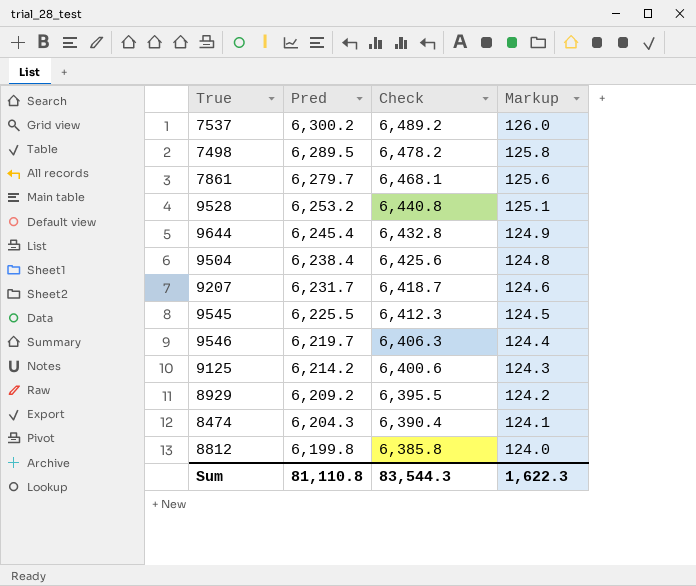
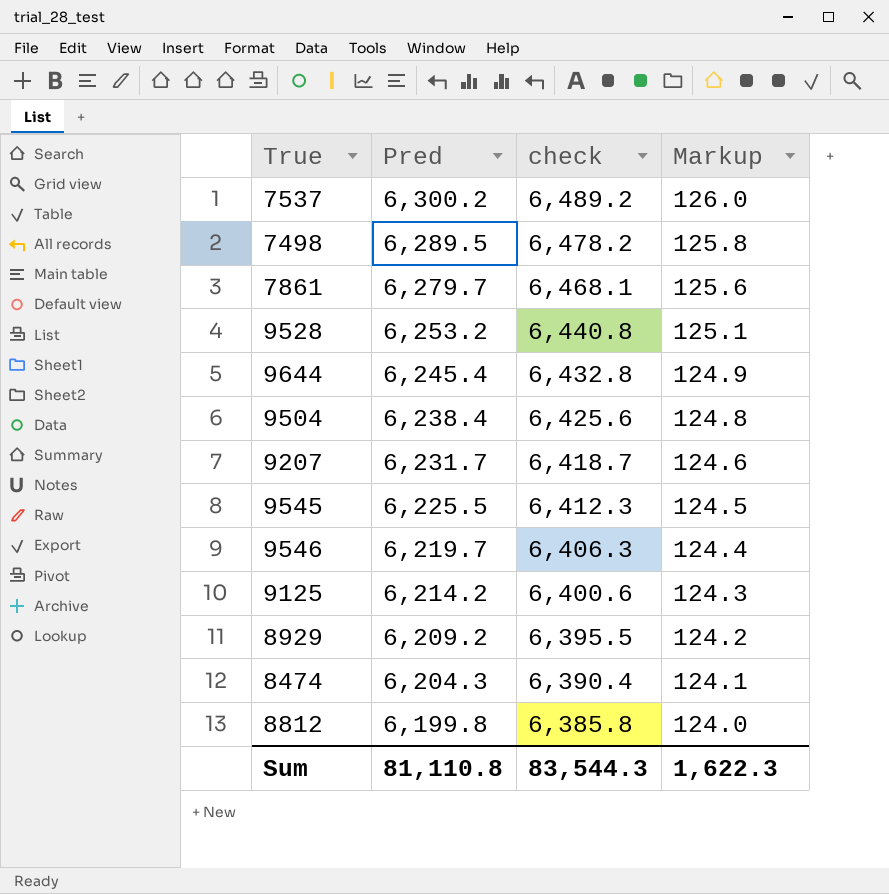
column name: Check -> check

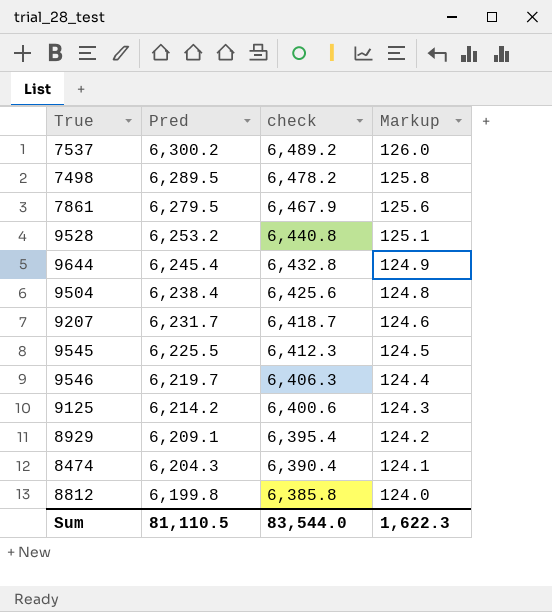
7861 | Pred: 6,279.7 -> 6,279.5
7861 | check: 6,468.1 -> 6,467.9
8929 | Pred: 6,209.2 -> 6,209.1
8929 | check: 6,395.5 -> 6,395.4
Sum | Pred: 81,110.8 -> 81,110.5
Sum | check: 83,544.3 -> 83,544.0

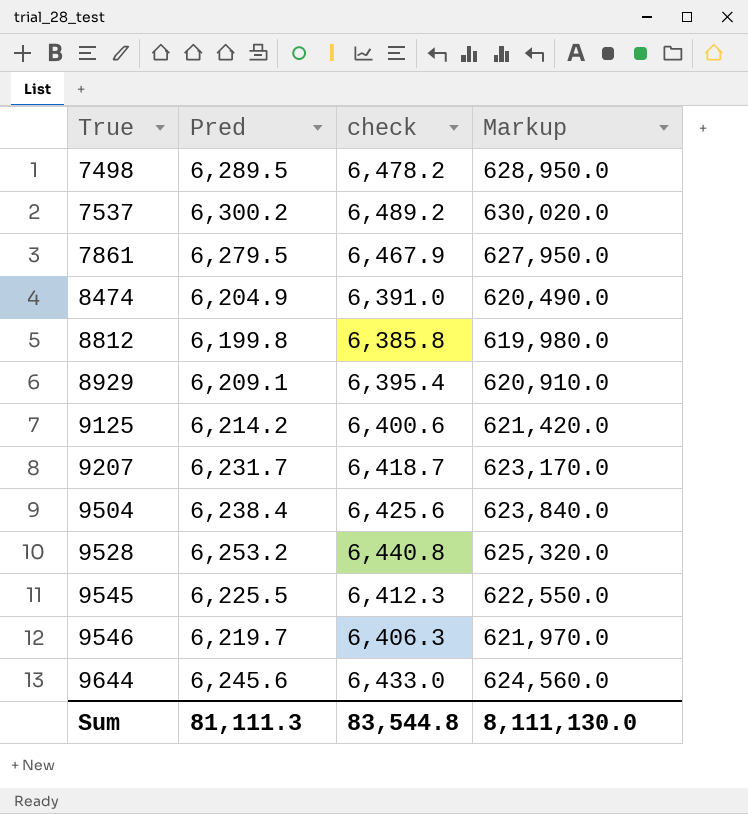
row order: Pred descending -> True ascending
column Markup | formula: [Pred] * 0.02 -> [Pred] * 100
8474 | Pred: 6,204.3 -> 6,204.9
8474 | check: 6,390.4 -> 6,391.0
9644 | Pred: 6,245.4 -> 6,245.6
9644 | check: 6,432.8 -> 6,433.0
Sum | Pred: 81,110.5 -> 81,111.3
Sum | check: 83,544.0 -> 83,544.8
Sum | Markup: 1,622.3 -> 8,111,130.0

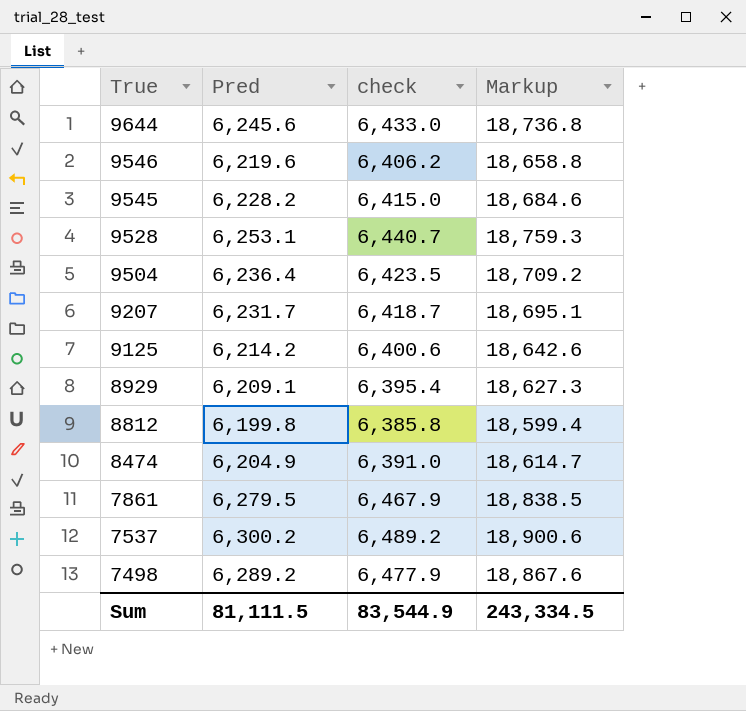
row order: True ascending -> True descending
column Markup | formula: [Pred] * 100 -> [Pred] * 3
9546 | Pred: 6,219.7 -> 6,219.6
9546 | check: 6,406.3 -> 6,406.2
9545 | Pred: 6,225.5 -> 6,228.2
9545 | check: 6,412.3 -> 6,415.0
9528 | Pred: 6,253.2 -> 6,253.1
9528 | check: 6,440.8 -> 6,440.7
9504 | Pred: 6,238.4 -> 6,236.4
9504 | check: 6,425.6 -> 6,423.5
7498 | Pred: 6,289.5 -> 6,289.2
7498 | check: 6,478.2 -> 6,477.9
Sum | Pred: 81,111.3 -> 81,111.5
Sum | check: 83,544.8 -> 83,544.9
Sum | Markup: 8,111,130.0 -> 243,334.5

